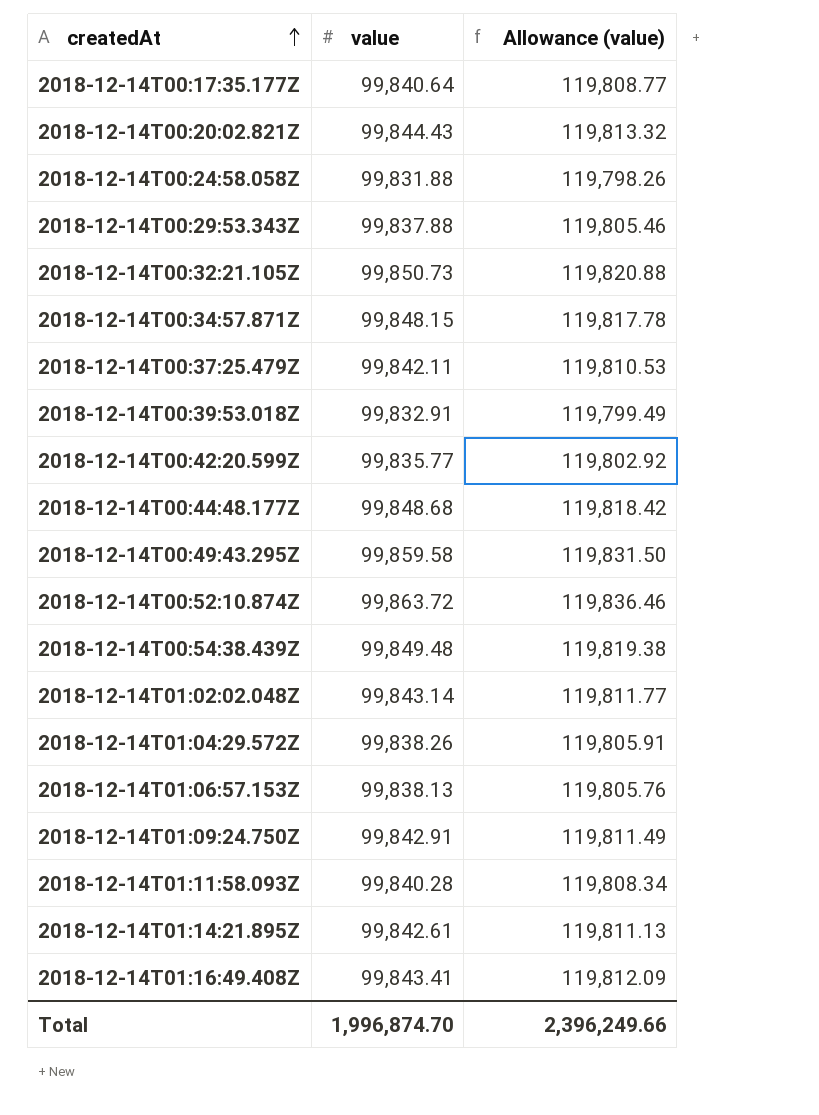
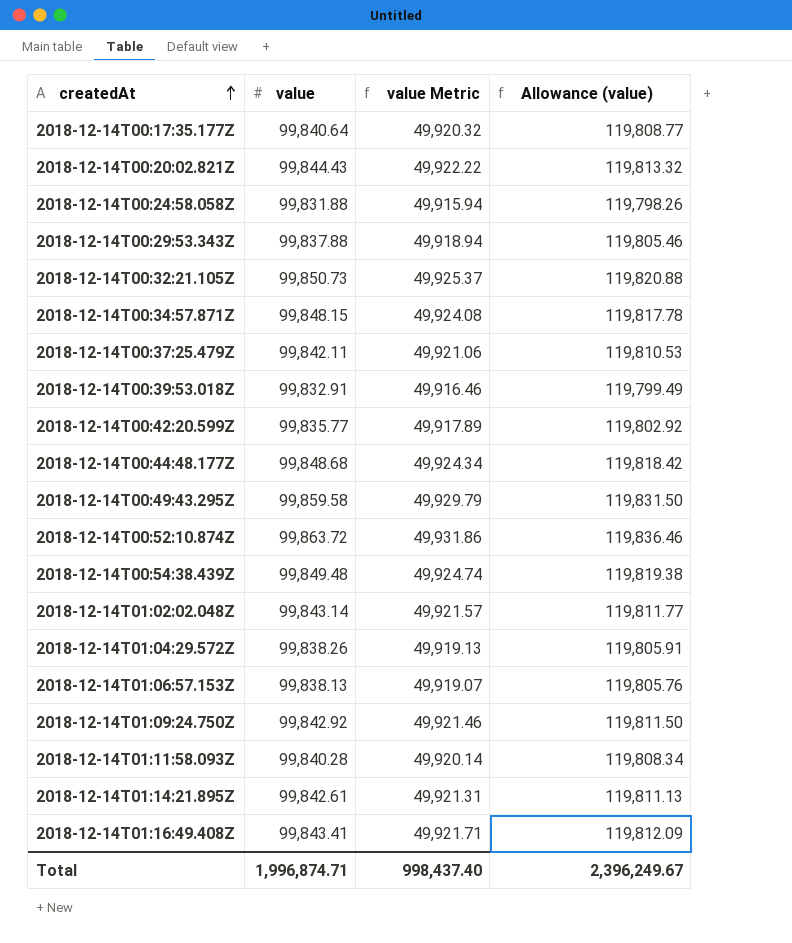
column value Metric | formula: none -> [value] * 0.5
2018-12-14T01:09:24.750Z | value: 99,842.91 -> 99,842.92
2018-12-14T01:09:24.750Z | Allowance (value): 119,811.49 -> 119,811.50
Total | value: 1,996,874.70 -> 1,996,874.71
Total | Allowance (value): 2,396,249.66 -> 2,396,249.67

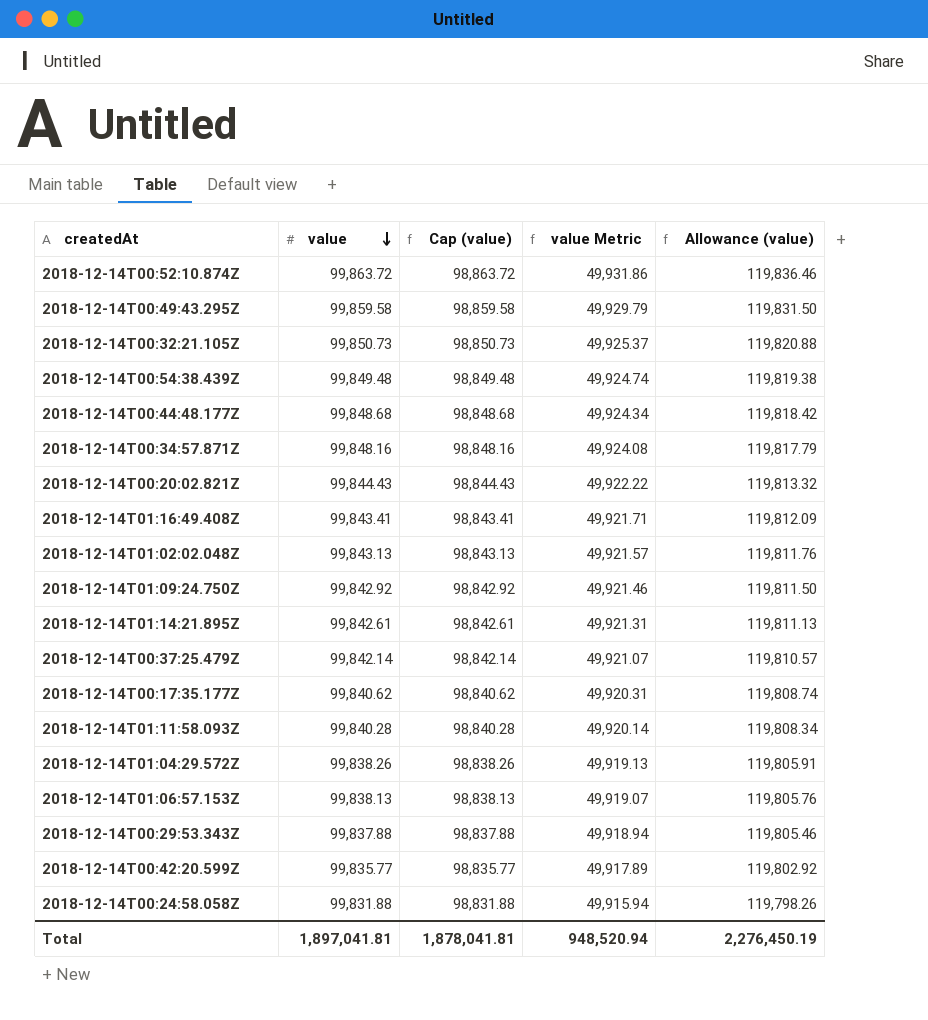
row order: createdAt ascending -> value descending
column Cap (value) | formula: none -> [value] - 1000
row 2018-12-14T00:39:53.018Z: 99,832.91 | 49,916.46 | 119,799.49 -> none
2018-12-14T00:34:57.871Z | value: 99,848.15 -> 99,848.16
2018-12-14T00:34:57.871Z | Allowance (value): 119,817.78 -> 119,817.79
2018-12-14T01:02:02.048Z | value: 99,843.14 -> 99,843.13
2018-12-14T01:02:02.048Z | Allowance (value): 119,811.77 -> 119,811.76
2018-12-14T00:37:25.479Z | value: 99,842.11 -> 99,842.14
2018-12-14T00:37:25.479Z | value Metric: 49,921.06 -> 49,921.07
2018-12-14T00:37:25.479Z | Allowance (value): 119,810.53 -> 119,810.57
2018-12-14T00:17:35.177Z | value: 99,840.64 -> 99,840.62
2018-12-14T00:17:35.177Z | value Metric: 49,920.32 -> 49,920.31
2018-12-14T00:17:35.177Z | Allowance (value): 119,808.77 -> 119,808.74
Total | value: 1,996,874.71 -> 1,897,041.81
Total | value Metric: 998,437.40 -> 948,520.94
Total | Allowance (value): 2,396,249.67 -> 2,276,450.19

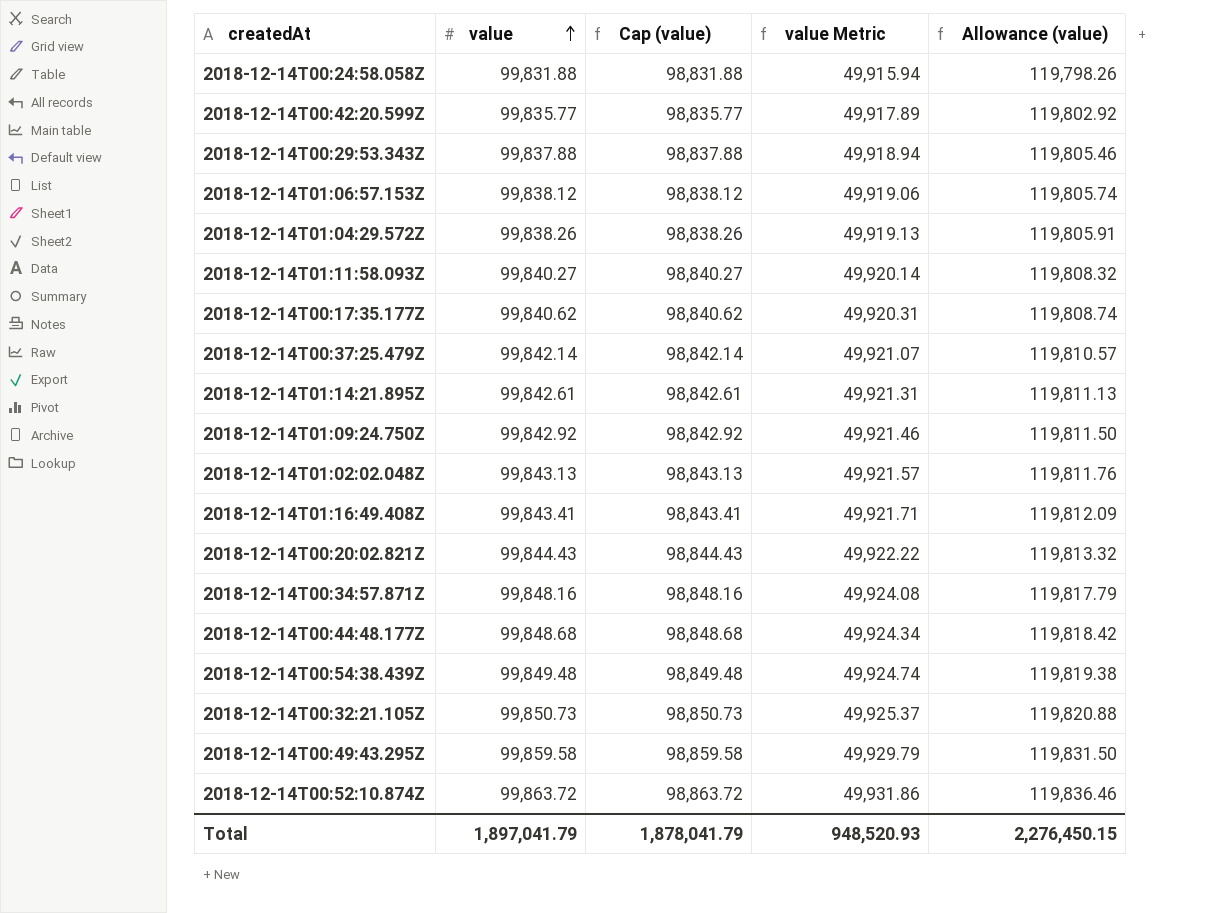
row order: value descending -> value ascending
2018-12-14T01:06:57.153Z | value: 99,838.13 -> 99,838.12
2018-12-14T01:06:57.153Z | Cap (value): 98,838.13 -> 98,838.12
2018-12-14T01:06:57.153Z | value Metric: 49,919.07 -> 49,919.06
2018-12-14T01:06:57.153Z | Allowance (value): 119,805.76 -> 119,805.74
2018-12-14T01:11:58.093Z | value: 99,840.28 -> 99,840.27
2018-12-14T01:11:58.093Z | Cap (value): 98,840.28 -> 98,840.27
2018-12-14T01:11:58.093Z | Allowance (value): 119,808.34 -> 119,808.32
Total | value: 1,897,041.81 -> 1,897,041.79
Total | Cap (value): 1,878,041.81 -> 1,878,041.79
Total | value Metric: 948,520.94 -> 948,520.93
Total | Allowance (value): 2,276,450.19 -> 2,276,450.15

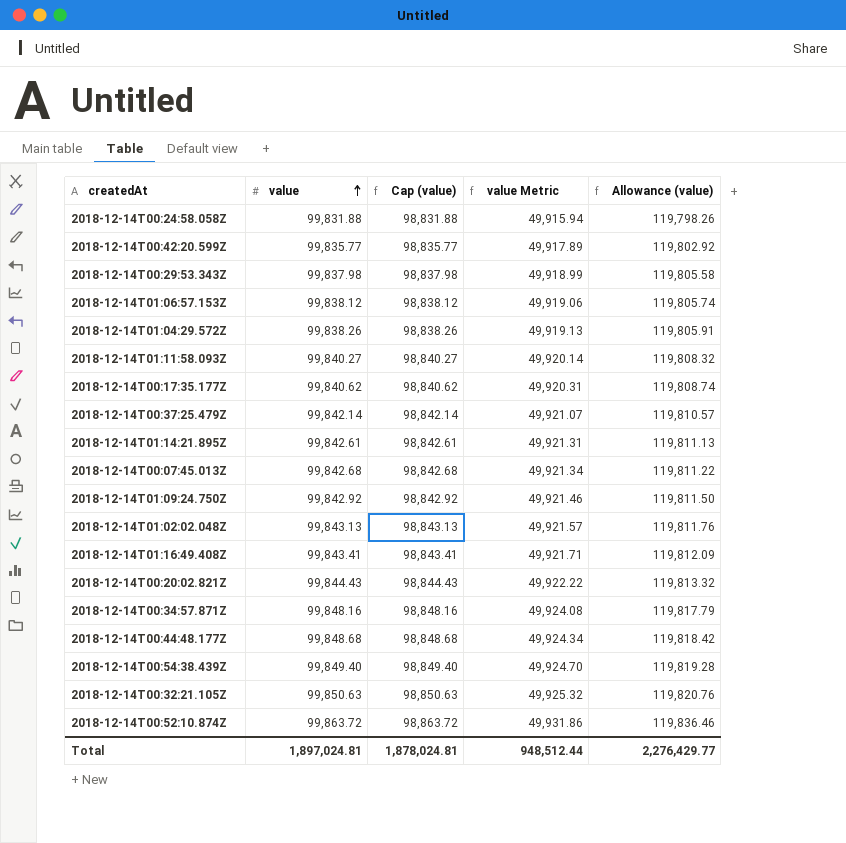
row 2018-12-14T00:49:43.295Z: 99,859.58 | 98,859.58 | 49,929.79 | 119,831.50 -> none
2018-12-14T00:29:53.343Z | value: 99,837.88 -> 99,837.98
2018-12-14T00:29:53.343Z | Cap (value): 98,837.88 -> 98,837.98
2018-12-14T00:29:53.343Z | value Metric: 49,918.94 -> 49,918.99
2018-12-14T00:29:53.343Z | Allowance (value): 119,805.46 -> 119,805.58
row 2018-12-14T00:07:45.013Z: none -> 99,842.68 | 98,842.68 | 49,921.34 | 119,811.22
2018-12-14T00:54:38.439Z | value: 99,849.48 -> 99,849.40
2018-12-14T00:54:38.439Z | Cap (value): 98,849.48 -> 98,849.40
2018-12-14T00:54:38.439Z | value Metric: 49,924.74 -> 49,924.70
2018-12-14T00:54:38.439Z | Allowance (value): 119,819.38 -> 119,819.28
2018-12-14T00:32:21.105Z | value: 99,850.73 -> 99,850.63
2018-12-14T00:32:21.105Z | Cap (value): 98,850.73 -> 98,850.63
2018-12-14T00:32:21.105Z | value Metric: 49,925.37 -> 49,925.32
2018-12-14T00:32:21.105Z | Allowance (value): 119,820.88 -> 119,820.76
Total | value: 1,897,041.79 -> 1,897,024.81
Total | Cap (value): 1,878,041.79 -> 1,878,024.81
Total | value Metric: 948,520.93 -> 948,512.44
Total | Allowance (value): 2,276,450.15 -> 2,276,429.77

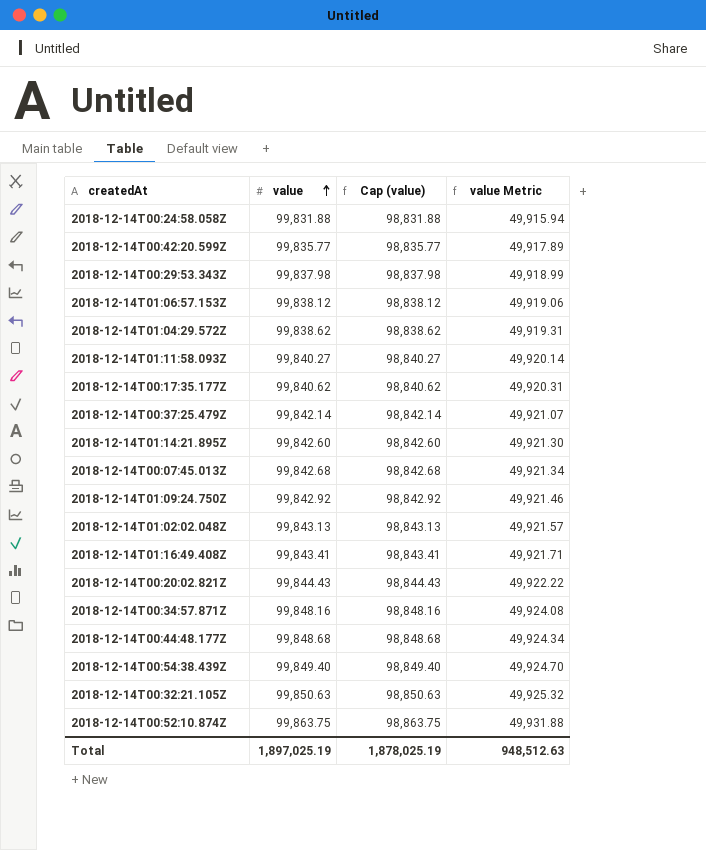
column Allowance (value) | formula: [value] * 1.2 -> none
2018-12-14T01:04:29.572Z | value: 99,838.26 -> 99,838.62
2018-12-14T01:04:29.572Z | Cap (value): 98,838.26 -> 98,838.62
2018-12-14T01:04:29.572Z | value Metric: 49,919.13 -> 49,919.31
2018-12-14T01:14:21.895Z | value: 99,842.61 -> 99,842.60
2018-12-14T01:14:21.895Z | Cap (value): 98,842.61 -> 98,842.60
2018-12-14T01:14:21.895Z | value Metric: 49,921.31 -> 49,921.30
2018-12-14T00:52:10.874Z | value: 99,863.72 -> 99,863.75
2018-12-14T00:52:10.874Z | Cap (value): 98,863.72 -> 98,863.75
2018-12-14T00:52:10.874Z | value Metric: 49,931.86 -> 49,931.88
Total | value: 1,897,024.81 -> 1,897,025.19
Total | Cap (value): 1,878,024.81 -> 1,878,025.19
Total | value Metric: 948,512.44 -> 948,512.63

